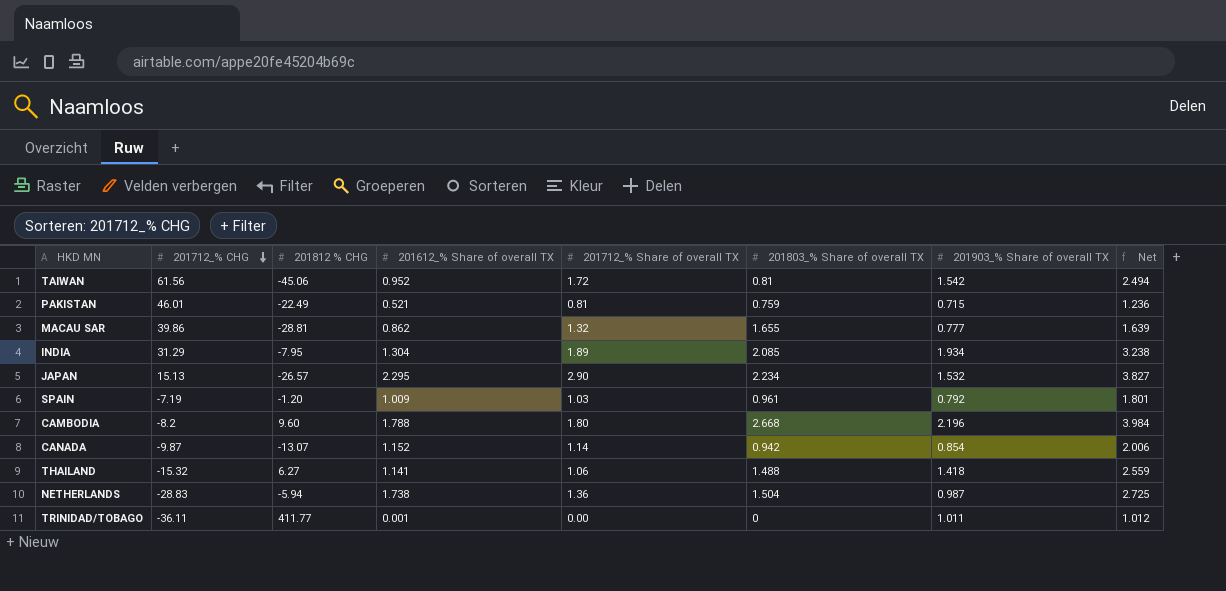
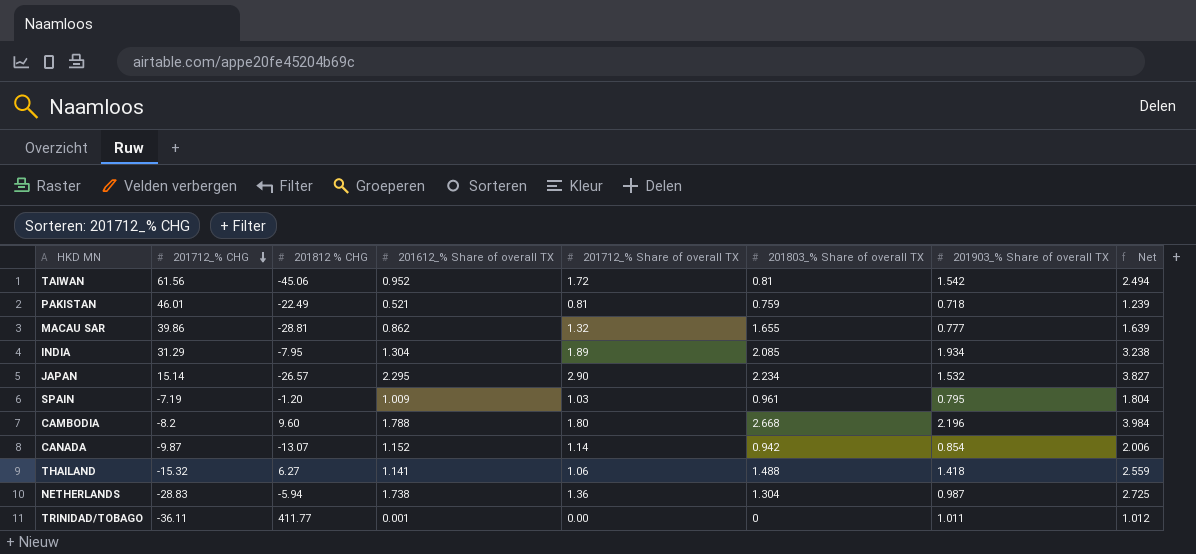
PAKISTAN | 201903_% Share of overall TX: 0.715 -> 0.718
PAKISTAN | Net: 1.236 -> 1.239
JAPAN | 201712_% CHG: 15.13 -> 15.14
SPAIN | 201903_% Share of overall TX: 0.792 -> 0.795
SPAIN | Net: 1.801 -> 1.804
NETHERLANDS | 201803_% Share of overall TX: 1.504 -> 1.304

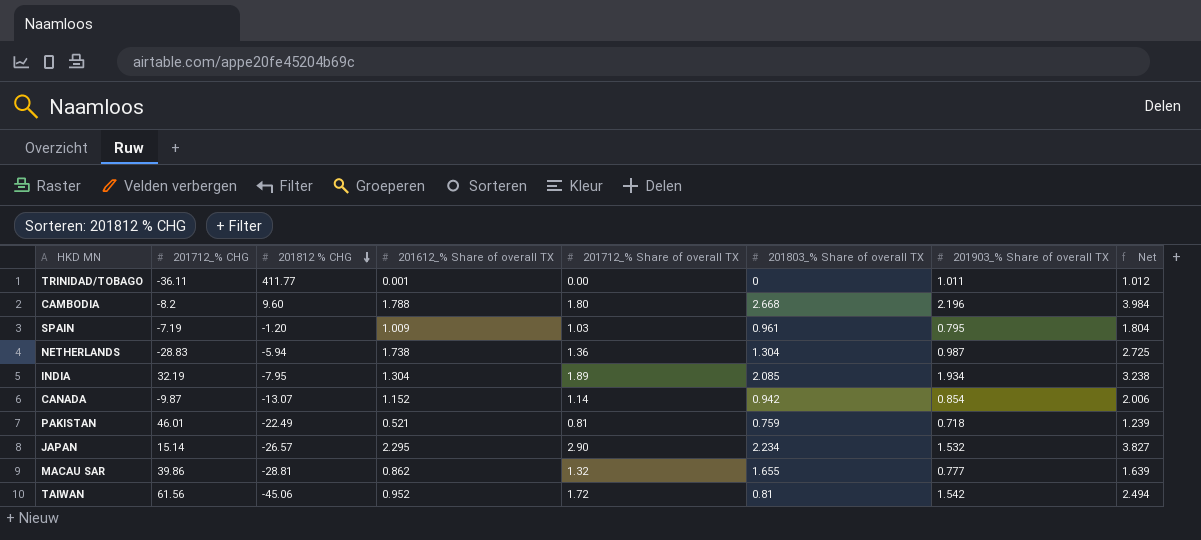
row order: 201712_% CHG descending -> 201812 % CHG descending
row THAILAND: -15.32 | 6.27 | 1.141 | 1.06 | 1.488 | 1.418 | 2.559 -> none
INDIA | 201712_% CHG: 31.29 -> 32.19

